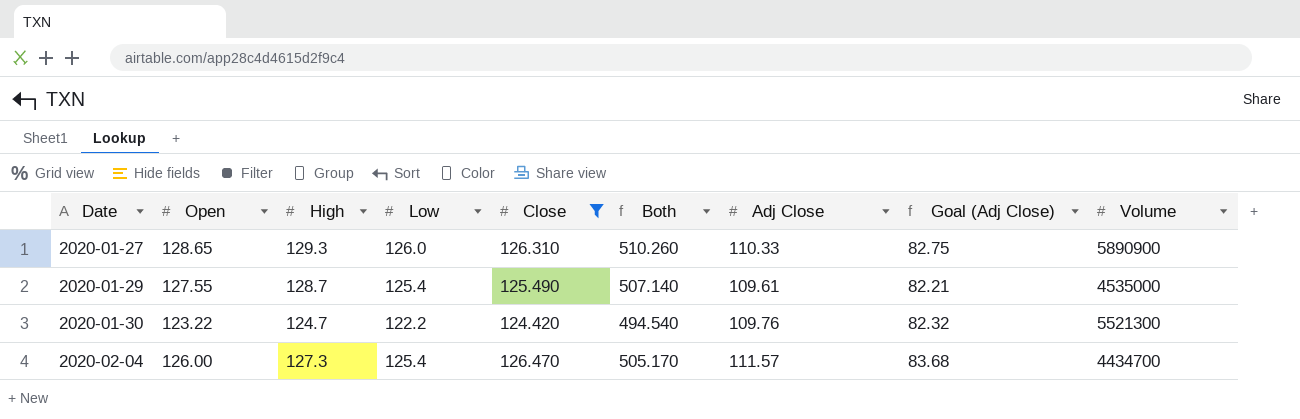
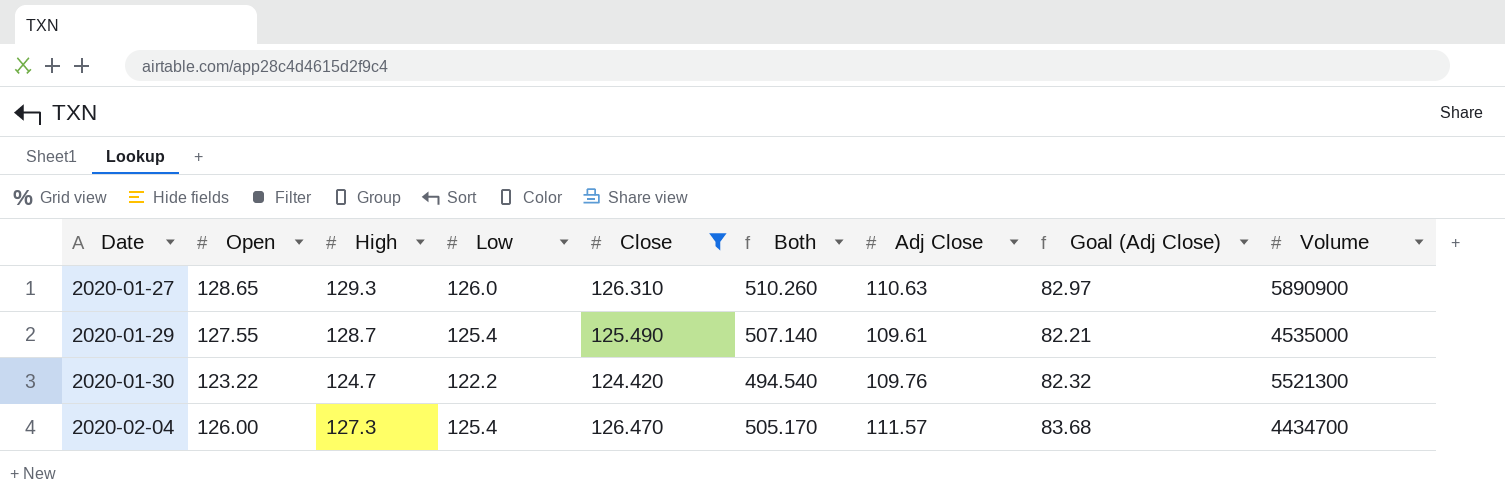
2020-01-27 | Adj Close: 110.33 -> 110.63
2020-01-27 | Goal (Adj Close): 82.75 -> 82.97

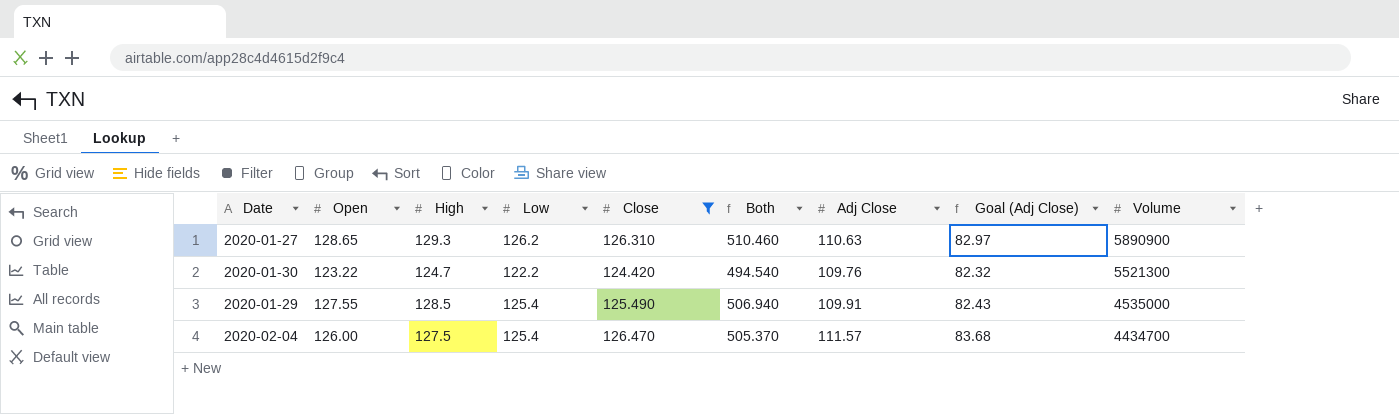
row order: Date ascending -> Volume descending
2020-01-27 | Low: 126.0 -> 126.2
2020-01-27 | Both: 510.260 -> 510.460
2020-01-29 | High: 128.7 -> 128.5
2020-01-29 | Both: 507.140 -> 506.940
2020-01-29 | Adj Close: 109.61 -> 109.91
2020-01-29 | Goal (Adj Close): 82.21 -> 82.43
2020-02-04 | High: 127.3 -> 127.5
2020-02-04 | Both: 505.170 -> 505.370

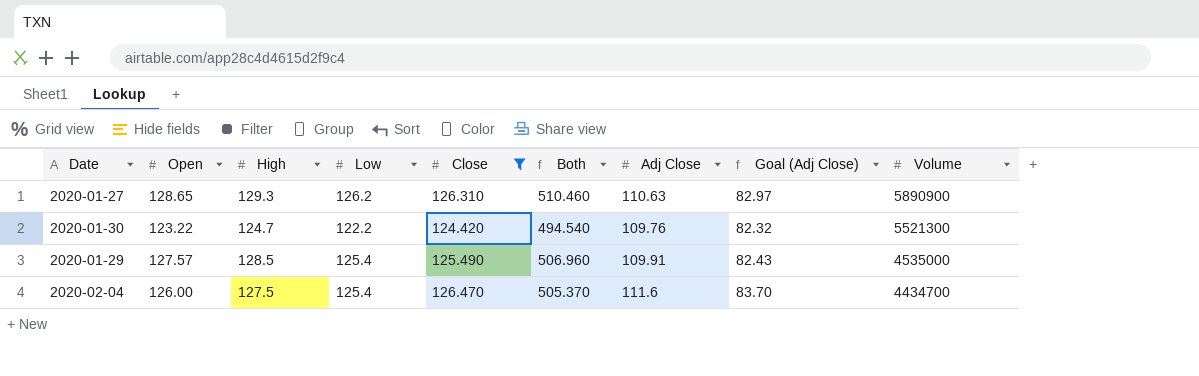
2020-01-29 | Open: 127.55 -> 127.57
2020-01-29 | Both: 506.940 -> 506.960
2020-02-04 | Adj Close: 111.57 -> 111.6
2020-02-04 | Goal (Adj Close): 83.68 -> 83.70

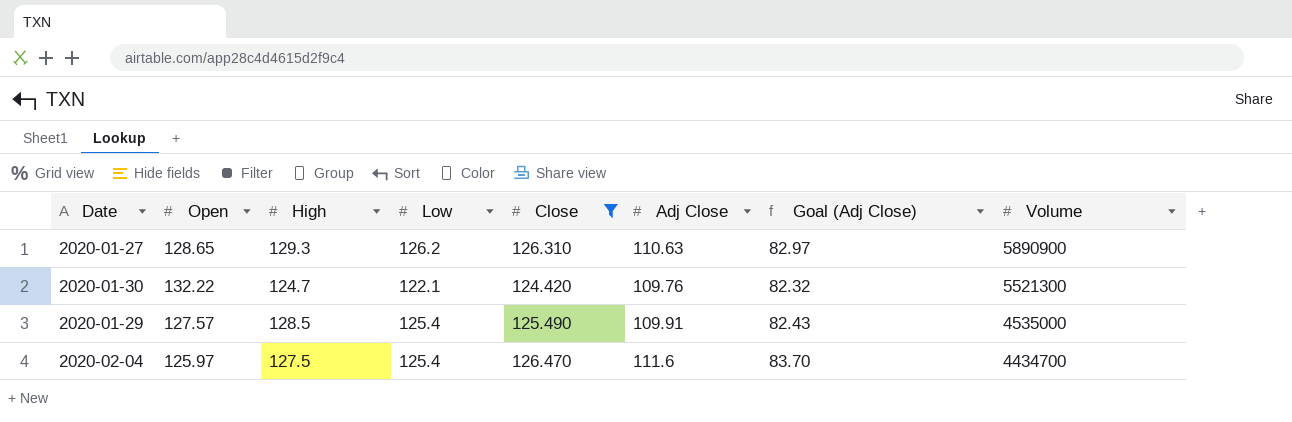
column Both | formula: [Open] + [High] + [Low] + [Close] -> none
2020-01-30 | Open: 123.22 -> 132.22
2020-01-30 | Low: 122.2 -> 122.1
2020-02-04 | Open: 126.00 -> 125.97

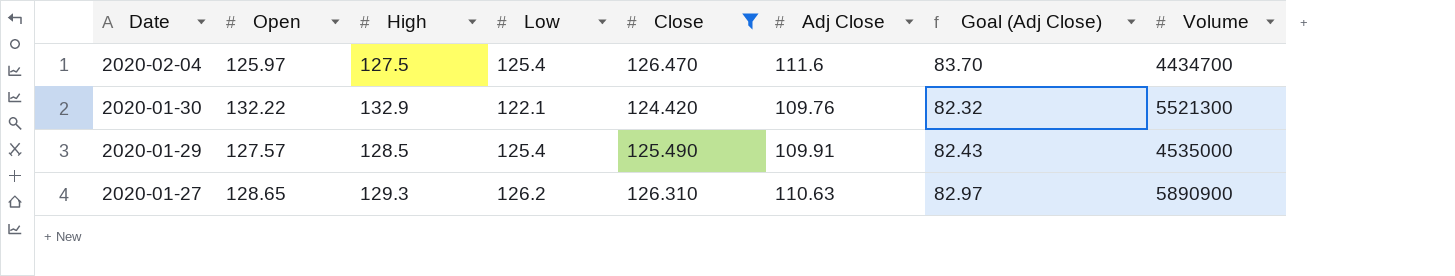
row order: Volume descending -> Date descending
2020-01-30 | High: 124.7 -> 132.9

